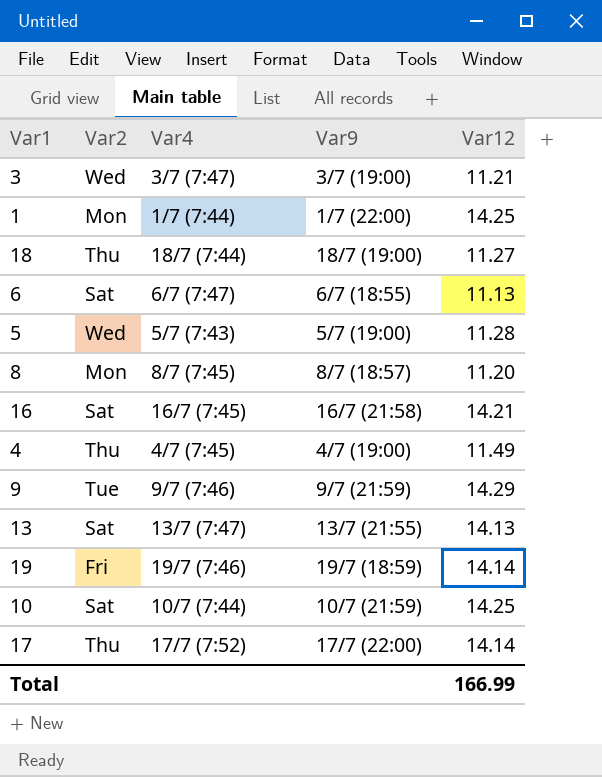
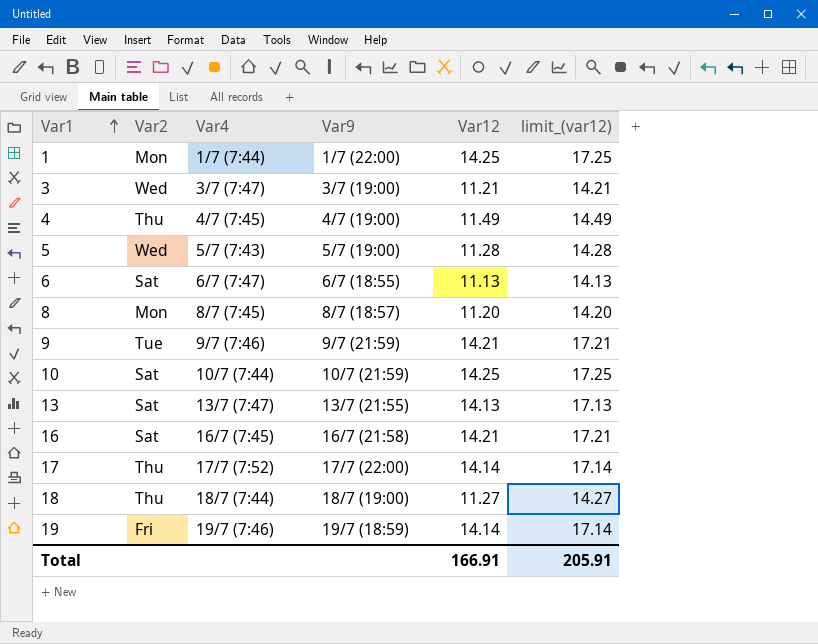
row order: none -> Var1 ascending
column limit_(var12) | formula: none -> [Var12] + 3
9 | Var12: 14.29 -> 14.21
Total | Var12: 166.99 -> 166.91

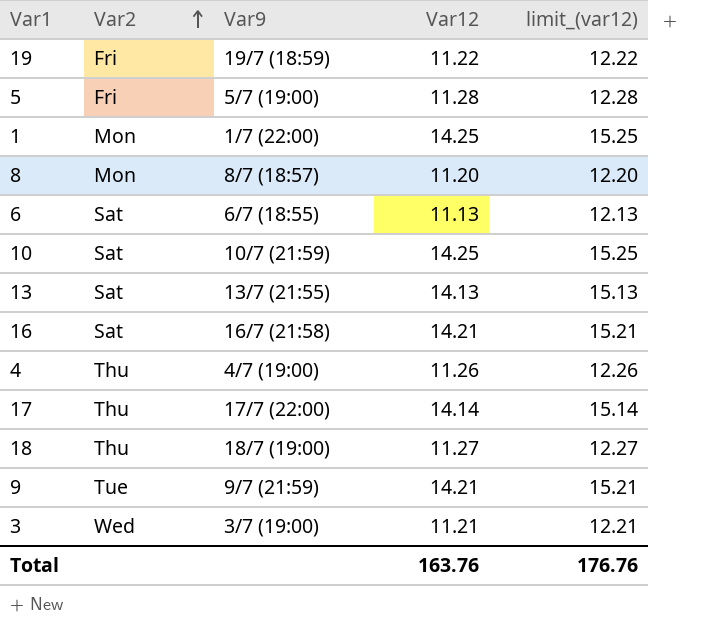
row order: Var1 ascending -> Var2 ascending
column Var4 | position: 3 -> none
column limit_(var12) | formula: [Var12] + 3 -> [Var12] + 1
19 | Var12: 14.14 -> 11.22
5 | Var2: Wed -> Fri
4 | Var12: 11.49 -> 11.26
Total | Var12: 166.91 -> 163.76
Total | limit_(var12): 205.91 -> 176.76

